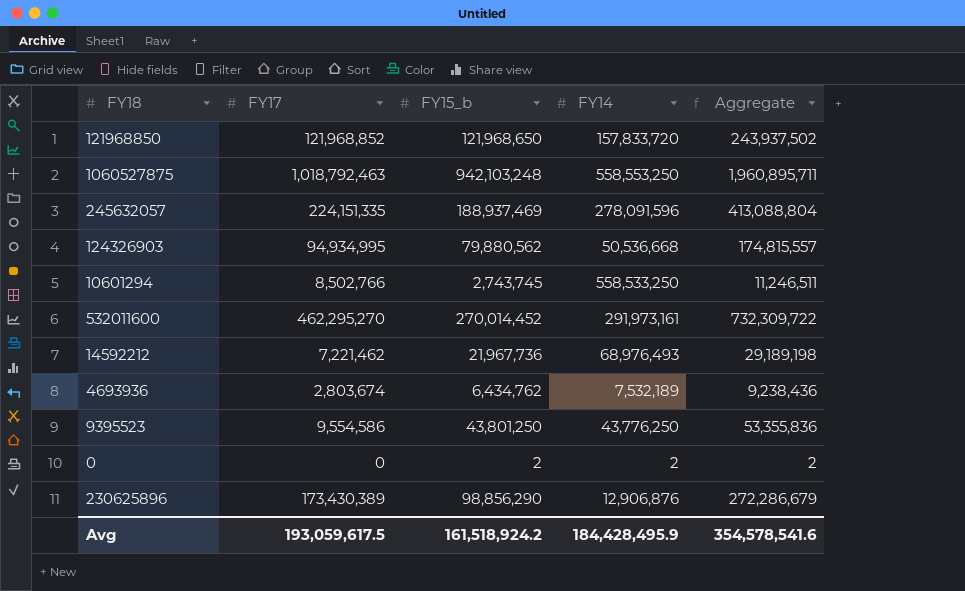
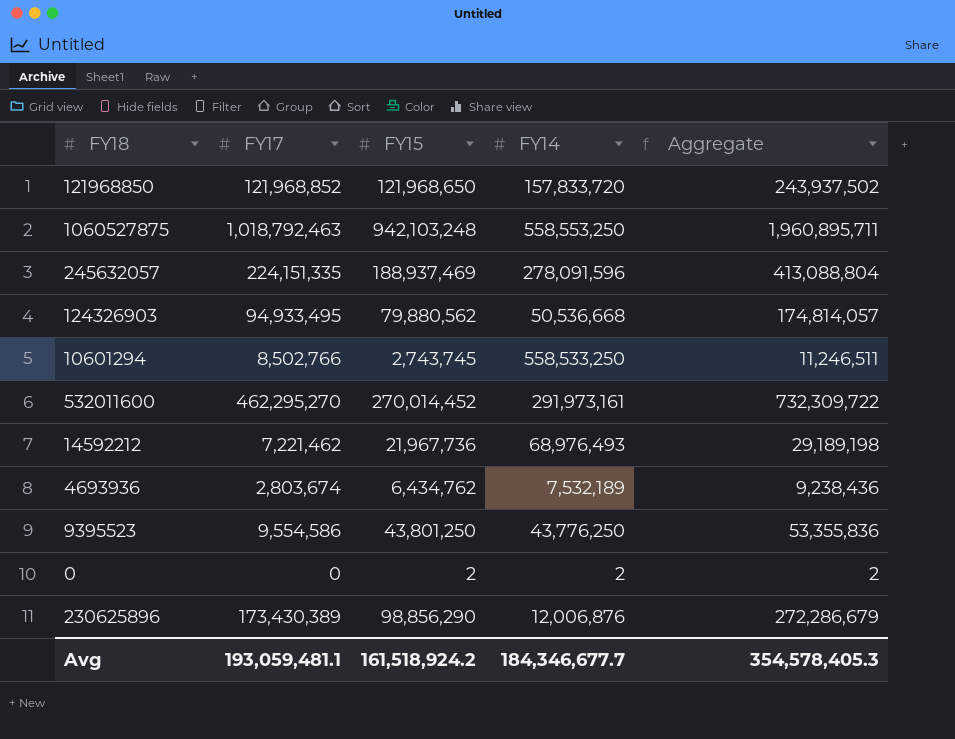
column name: FY15_b -> FY15
124326903 | FY17: 94,934,995 -> 94,933,495
124326903 | Aggregate: 174,815,557 -> 174,814,057
230625896 | FY14: 12,906,876 -> 12,006,876
Avg | FY17: 193,059,617.5 -> 193,059,481.1
Avg | FY14: 184,428,495.9 -> 184,346,677.7
Avg | Aggregate: 354,578,541.6 -> 354,578,405.3

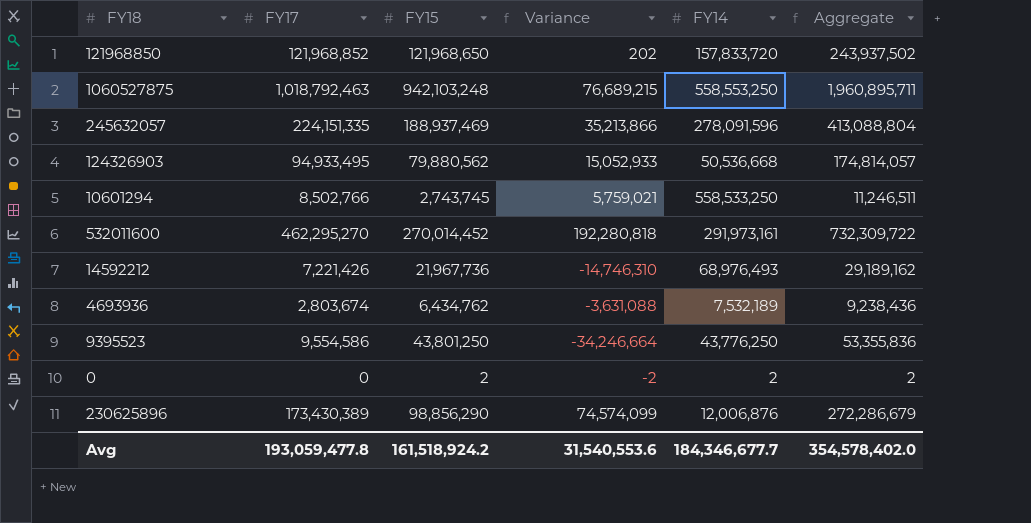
column Variance | formula: none -> [FY17] - [FY15]
14592212 | FY17: 7,221,462 -> 7,221,426
14592212 | Aggregate: 29,189,198 -> 29,189,162
Avg | FY17: 193,059,481.1 -> 193,059,477.8
Avg | Aggregate: 354,578,405.3 -> 354,578,402.0

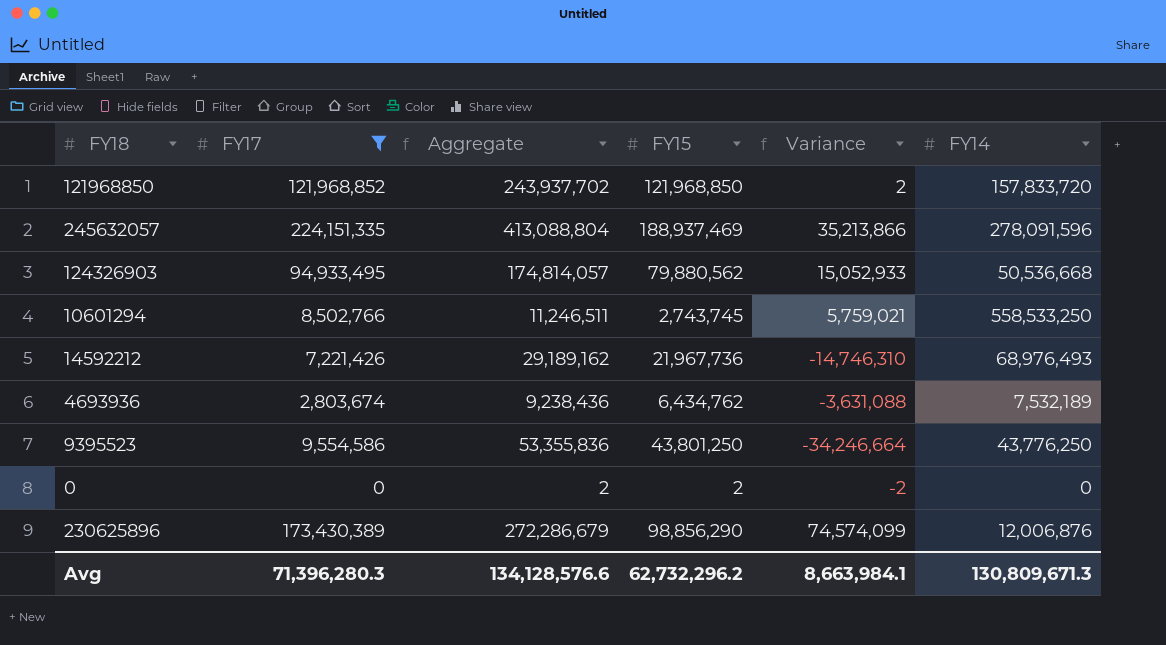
filter: none -> FY17 <= 224,151,335
column Aggregate | position: 6 -> 3
121968850 | Aggregate: 243,937,502 -> 243,937,702
121968850 | FY15: 121,968,650 -> 121,968,850
121968850 | Variance: 202 -> 2
0 | FY14: 2 -> 0
Avg | FY17: 193,059,477.8 -> 71,396,280.3
Avg | Aggregate: 354,578,402.0 -> 134,128,576.6
Avg | FY15: 161,518,924.2 -> 62,732,296.2
Avg | Variance: 31,540,553.6 -> 8,663,984.1
Avg | FY14: 184,346,677.7 -> 130,809,671.3

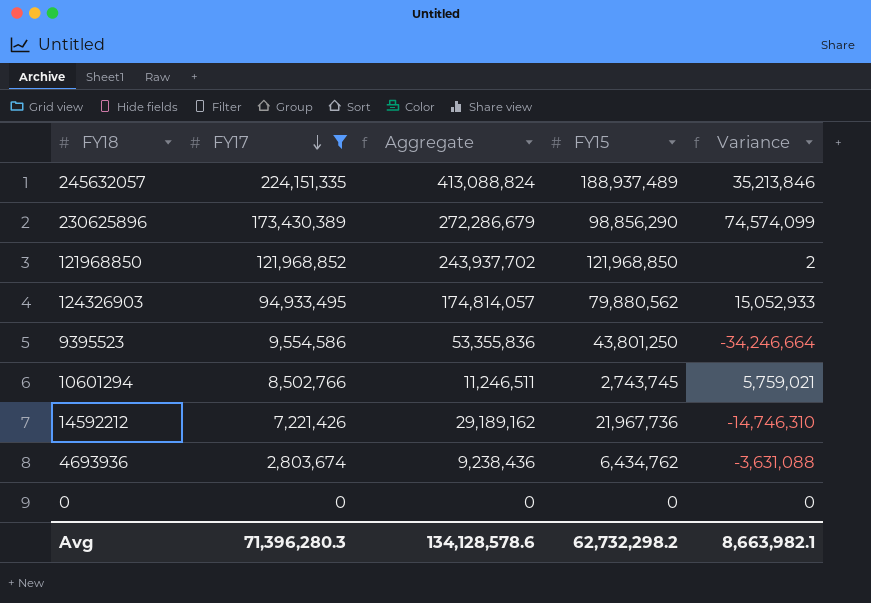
row order: none -> FY17 descending
column FY14 | position: 6 -> none
245632057 | Aggregate: 413,088,804 -> 413,088,824
245632057 | FY15: 188,937,469 -> 188,937,489
245632057 | Variance: 35,213,866 -> 35,213,846
0 | Aggregate: 2 -> 0
0 | FY15: 2 -> 0
0 | Variance: -2 -> 0
Avg | Aggregate: 134,128,576.6 -> 134,128,578.6
Avg | FY15: 62,732,296.2 -> 62,732,298.2
Avg | Variance: 8,663,984.1 -> 8,663,982.1

